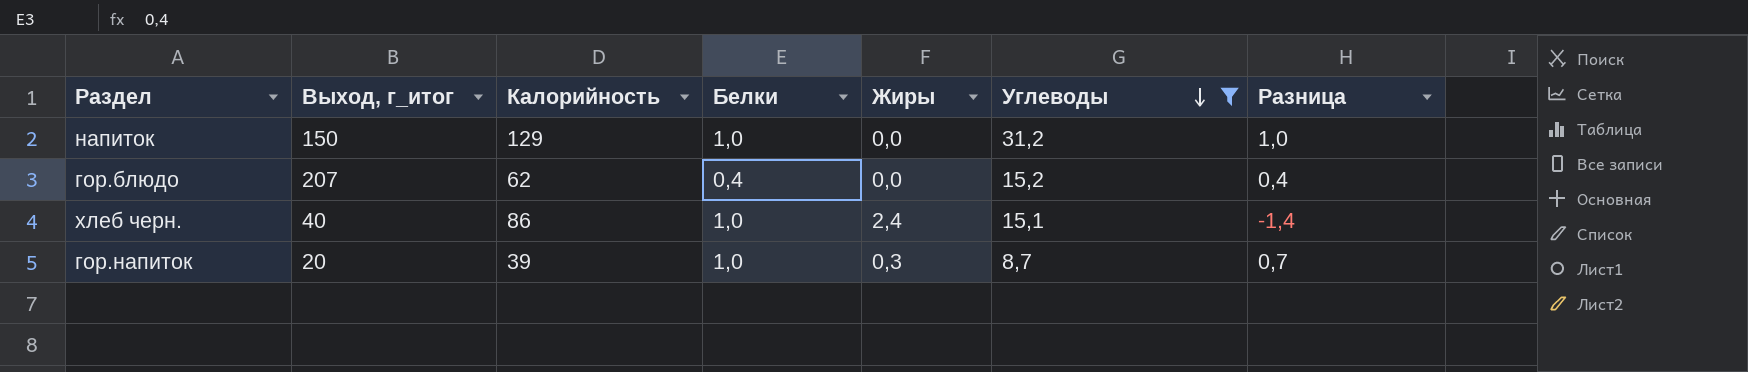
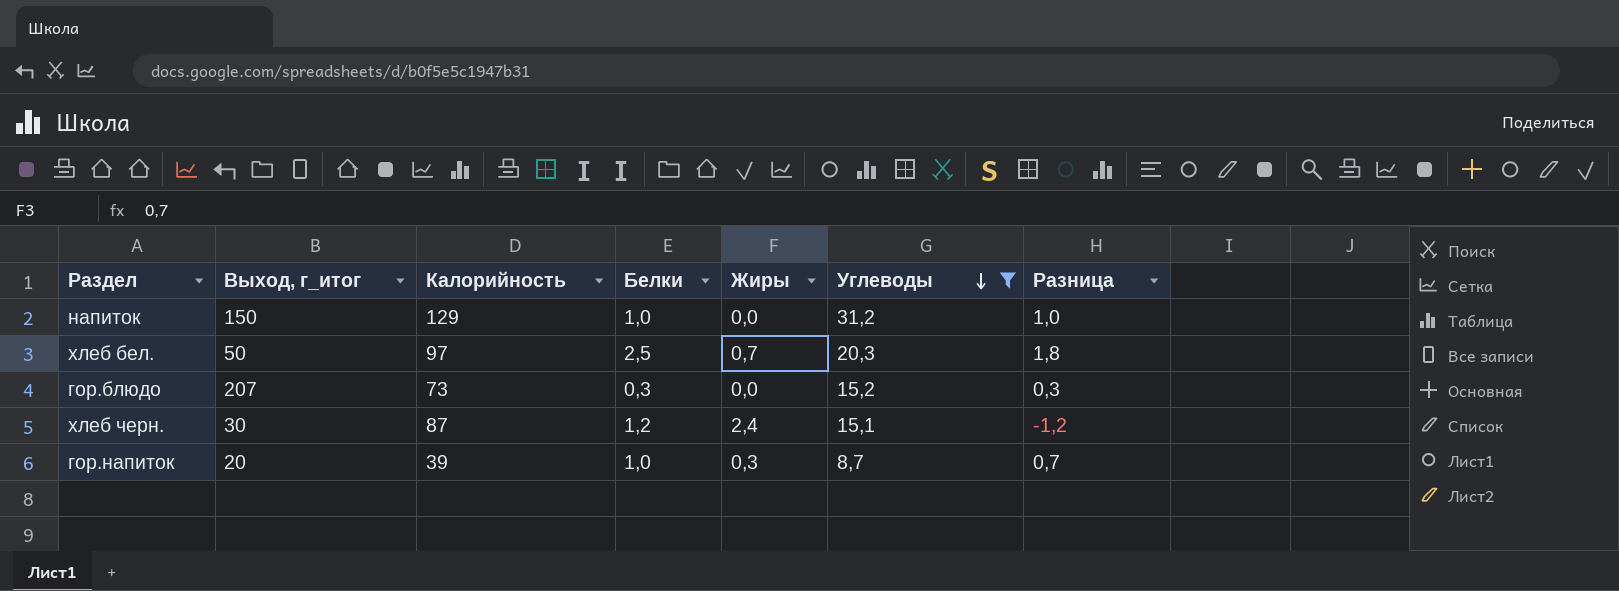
row хлеб бел.: none -> 50 | 97 | 2,5 | 0,7 | 20,3 | 1,8
гор.блюдо | Калорийность: 62 -> 73
гор.блюдо | Белки: 0,4 -> 0,3
гор.блюдо | Разница: 0,4 -> 0,3
хлеб черн. | Выход, г_итог: 40 -> 30
хлеб черн. | Калорийность: 86 -> 87
хлеб черн. | Белки: 1,0 -> 1,2
хлеб черн. | Разница: -1,4 -> -1,2

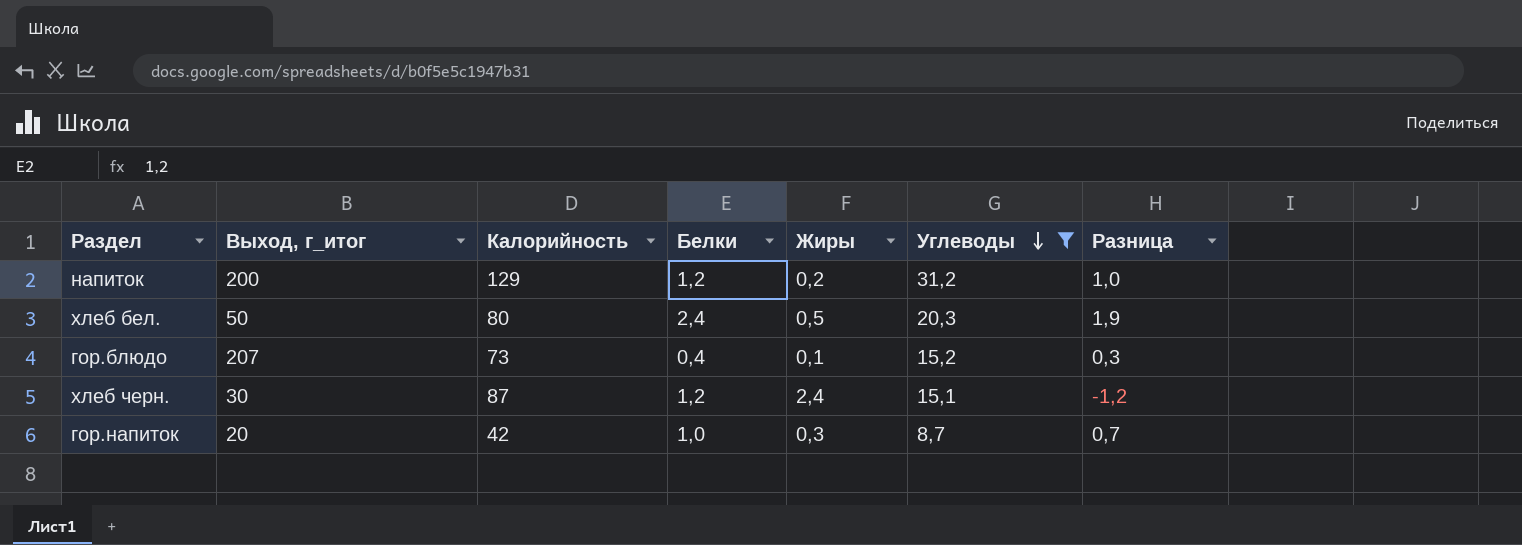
напиток | Выход, г_итог: 150 -> 200
напиток | Белки: 1,0 -> 1,2
напиток | Жиры: 0,0 -> 0,2
хлеб бел. | Калорийность: 97 -> 80
хлеб бел. | Белки: 2,5 -> 2,4
хлеб бел. | Жиры: 0,7 -> 0,5
хлеб бел. | Разница: 1,8 -> 1,9
гор.блюдо | Белки: 0,3 -> 0,4
гор.блюдо | Жиры: 0,0 -> 0,1
гор.напиток | Калорийность: 39 -> 42

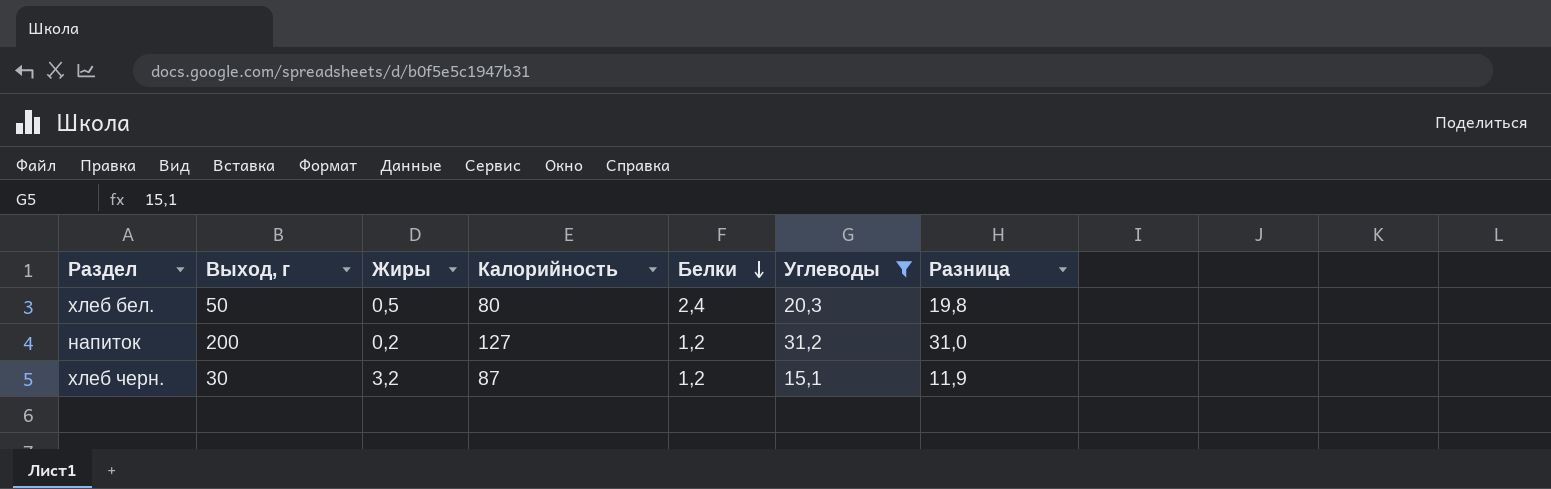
row order: Углеводы descending -> Белки descending
column name: Выход, г_итог -> Выход, г
column Жиры | position: 5 -> 3
column Разница | formula: [Белки] - [Жиры] -> [Углеводы] - [Жиры]
row гор.блюдо: 207 | 73 | 0,4 | 0,1 | 15,2 | 0,3 -> none
row гор.напиток: 20 | 42 | 1,0 | 0,3 | 8,7 | 0,7 -> none
напиток | Калорийность: 129 -> 127
хлеб черн. | Жиры: 2,4 -> 3,2

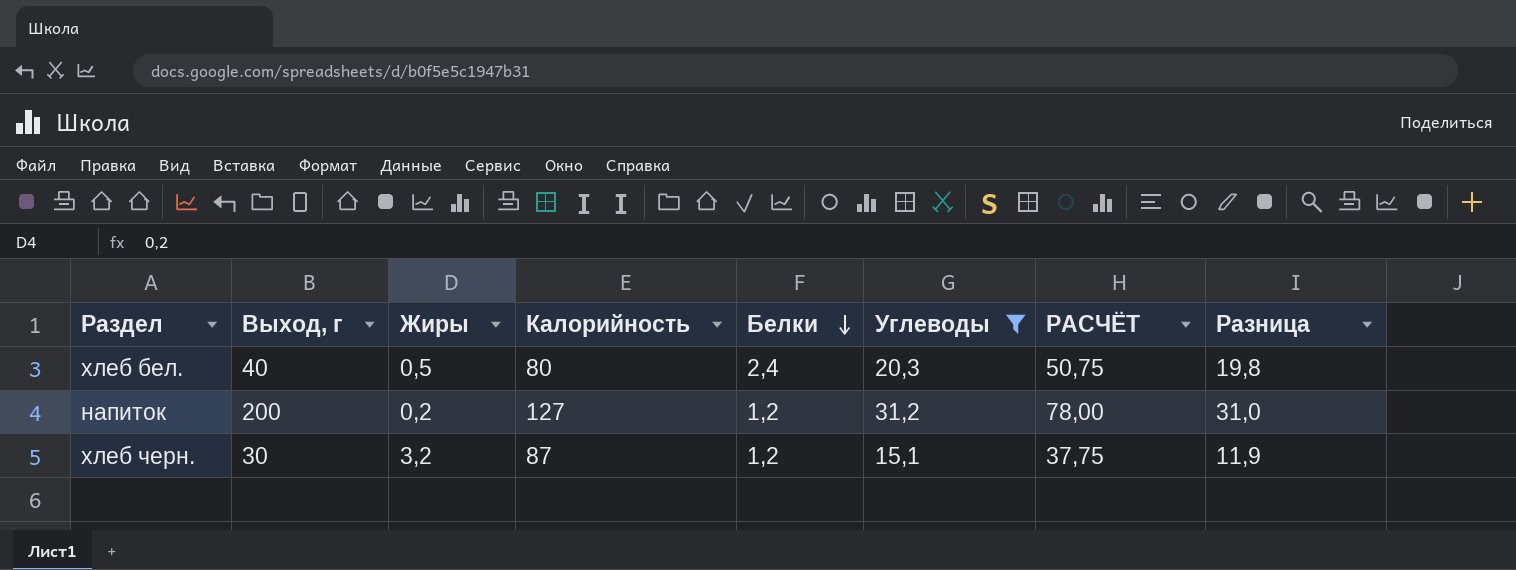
column РАСЧЁТ | formula: none -> [Углеводы] * 2,5
хлеб бел. | Выход, г: 50 -> 40

